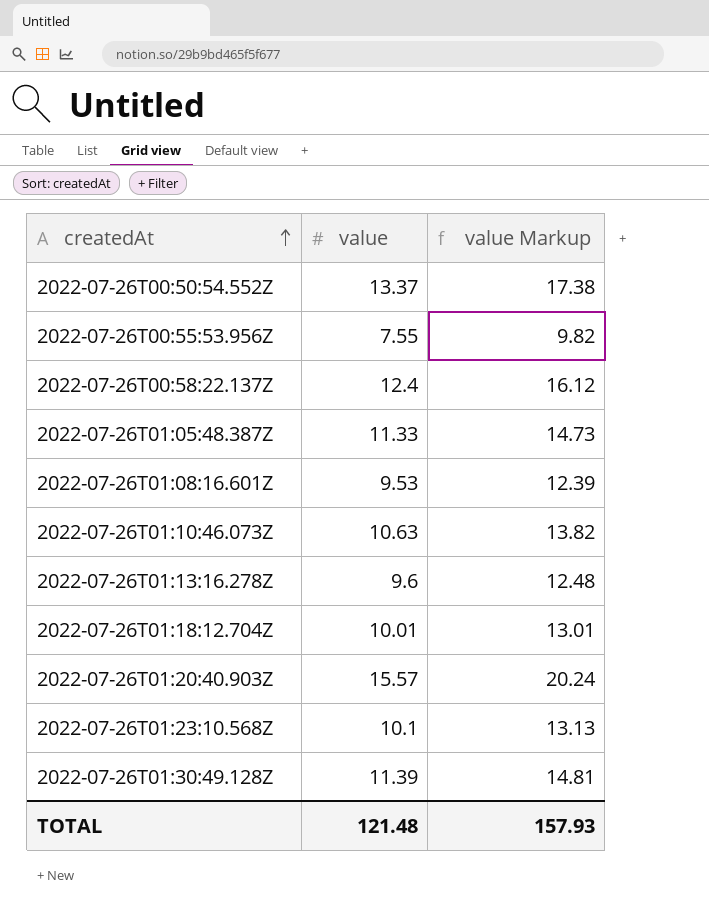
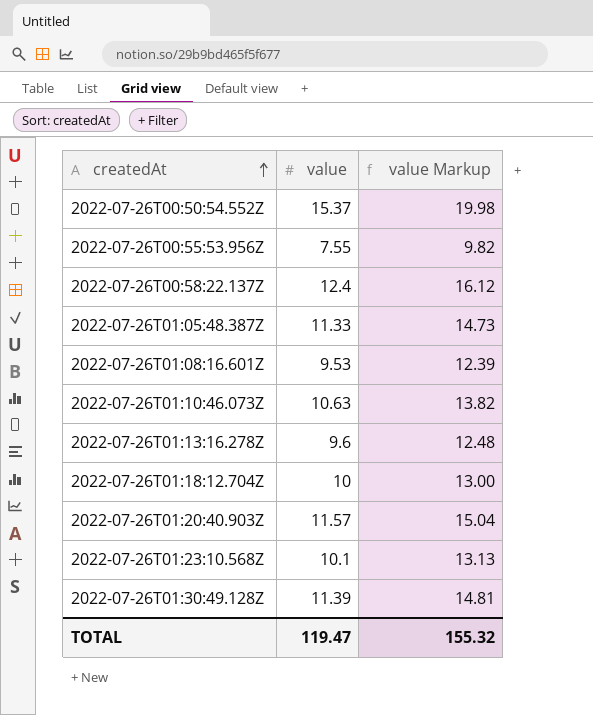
2022-07-26T00:50:54.552Z | value: 13.37 -> 15.37
2022-07-26T00:50:54.552Z | value Markup: 17.38 -> 19.98
2022-07-26T01:18:12.704Z | value: 10.01 -> 10
2022-07-26T01:18:12.704Z | value Markup: 13.01 -> 13.00
2022-07-26T01:20:40.903Z | value: 15.57 -> 11.57
2022-07-26T01:20:40.903Z | value Markup: 20.24 -> 15.04
TOTAL | value: 121.48 -> 119.47
TOTAL | value Markup: 157.93 -> 155.32

